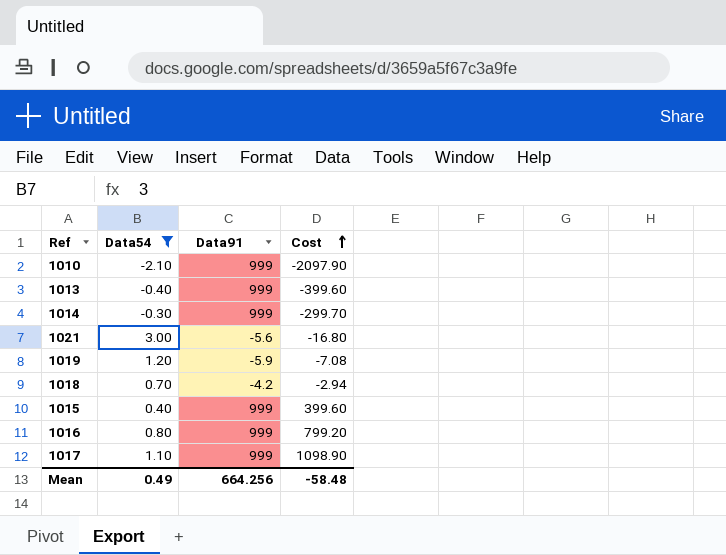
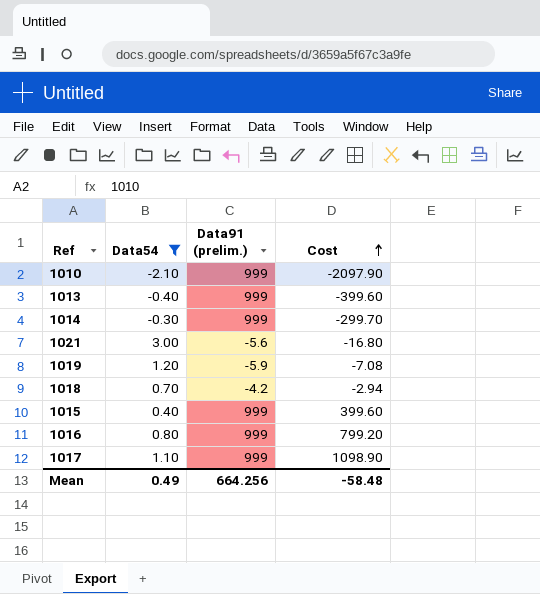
column name: Data91 -> Data91 (prelim.)

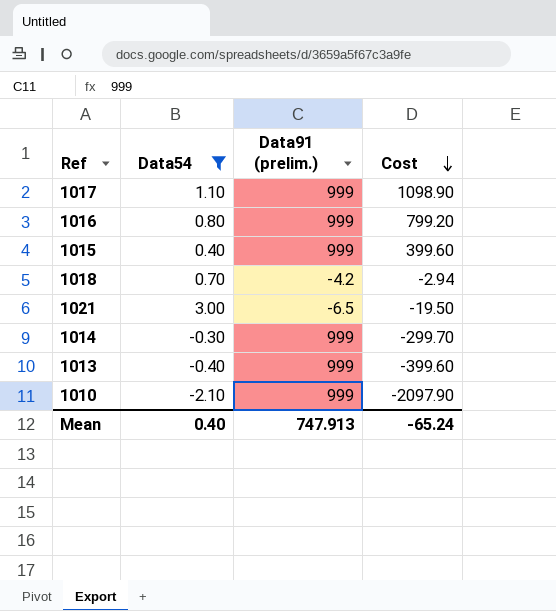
row order: Cost ascending -> Cost descending
row 1019: 1.20 | -5.9 | -7.08 -> none
1021 | Data91 (prelim.): -5.6 -> -6.5
1021 | Cost: -16.80 -> -19.50
Mean | Data54: 0.49 -> 0.40
Mean | Data91 (prelim.): 664.256 -> 747.913
Mean | Cost: -58.48 -> -65.24

